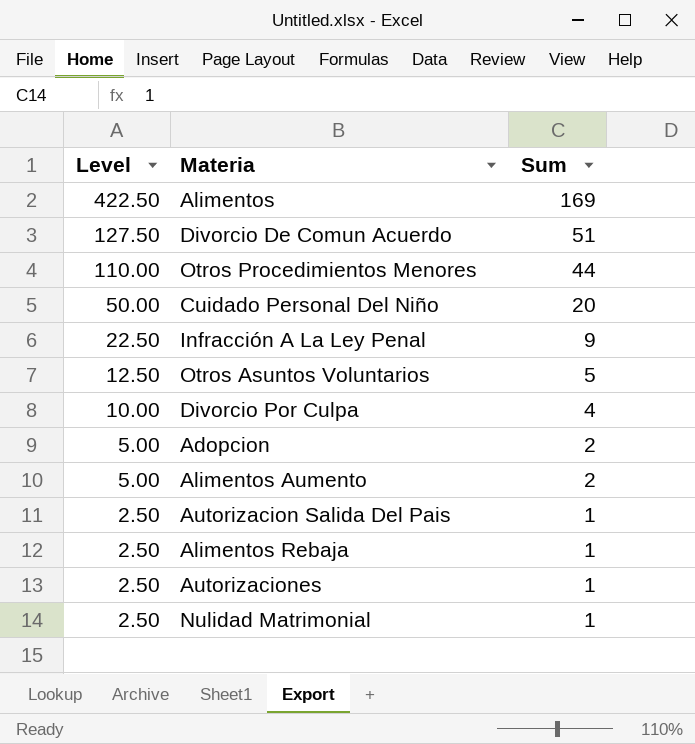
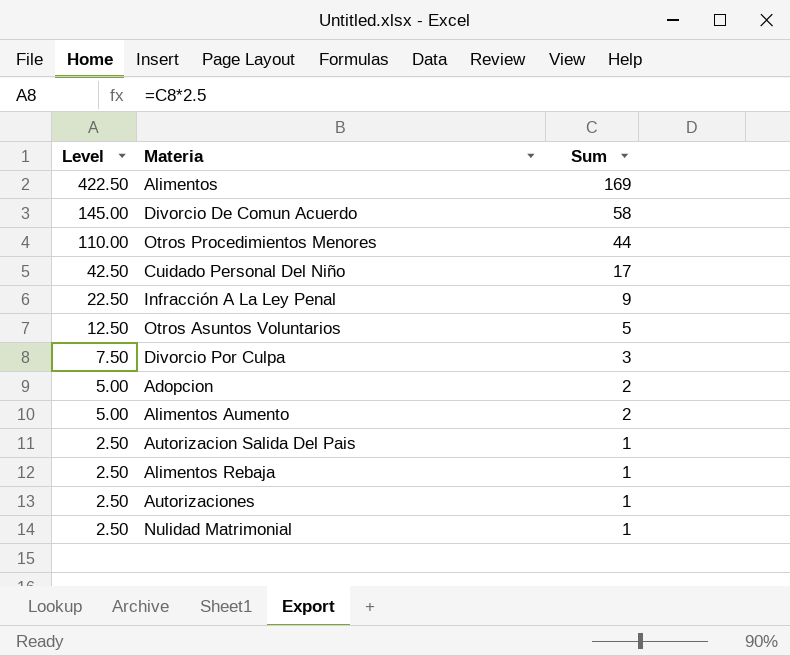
Divorcio De Comun Acuerdo | Level: 127.50 -> 145.00
Divorcio De Comun Acuerdo | Sum: 51 -> 58
Cuidado Personal Del Niño | Level: 50.00 -> 42.50
Cuidado Personal Del Niño | Sum: 20 -> 17
Divorcio Por Culpa | Level: 10.00 -> 7.50
Divorcio Por Culpa | Sum: 4 -> 3

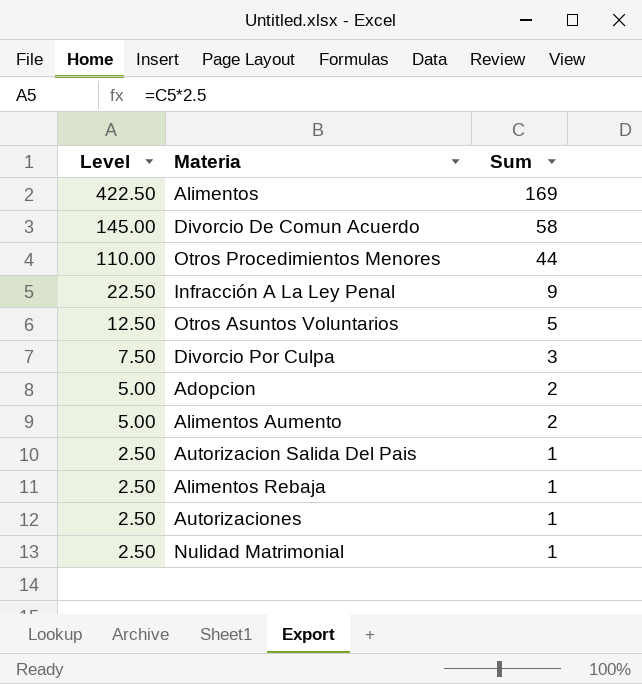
row Cuidado Personal Del Niño: 42.50 | 17 -> none

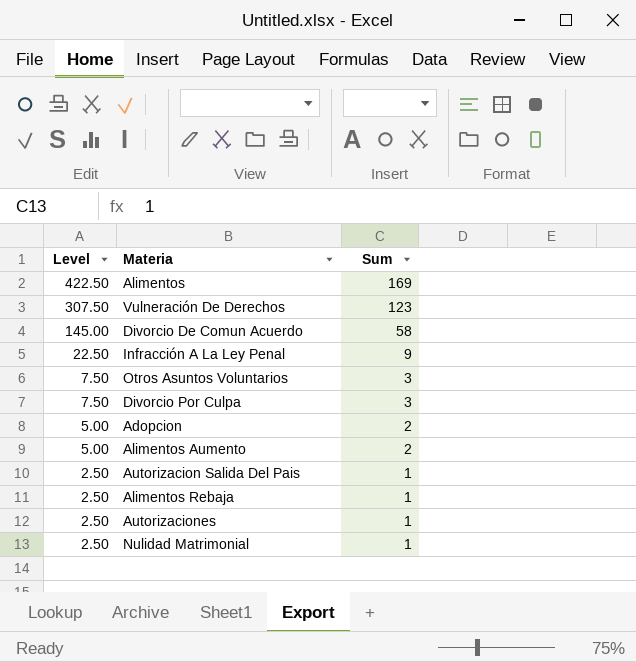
row Otros Procedimientos Menores: 110.00 | 44 -> none
row Vulneración De Derechos: none -> 307.50 | 123
Otros Asuntos Voluntarios | Level: 12.50 -> 7.50
Otros Asuntos Voluntarios | Sum: 5 -> 3

